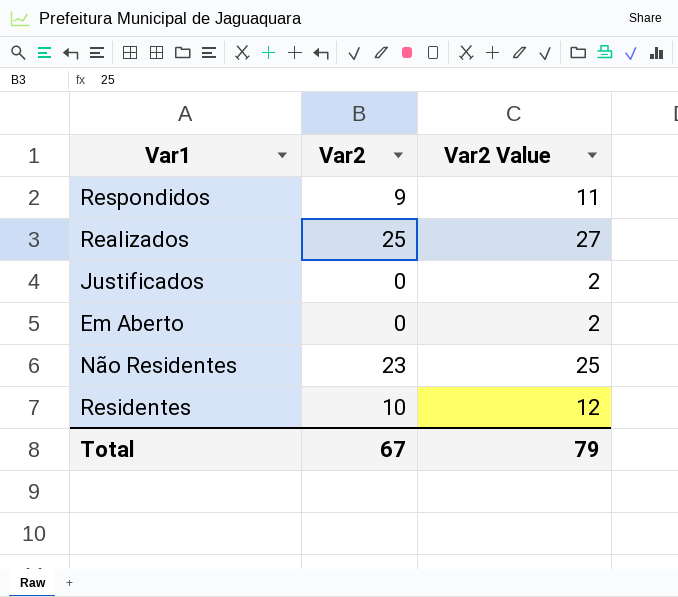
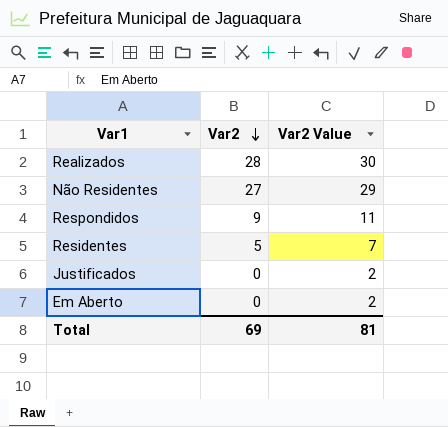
row order: none -> Var2 descending
Realizados | Var2: 25 -> 28
Realizados | Var2 Value: 27 -> 30
Não Residentes | Var2: 23 -> 27
Não Residentes | Var2 Value: 25 -> 29
Residentes | Var2: 10 -> 5
Residentes | Var2 Value: 12 -> 7
Total | Var2: 67 -> 69
Total | Var2 Value: 79 -> 81

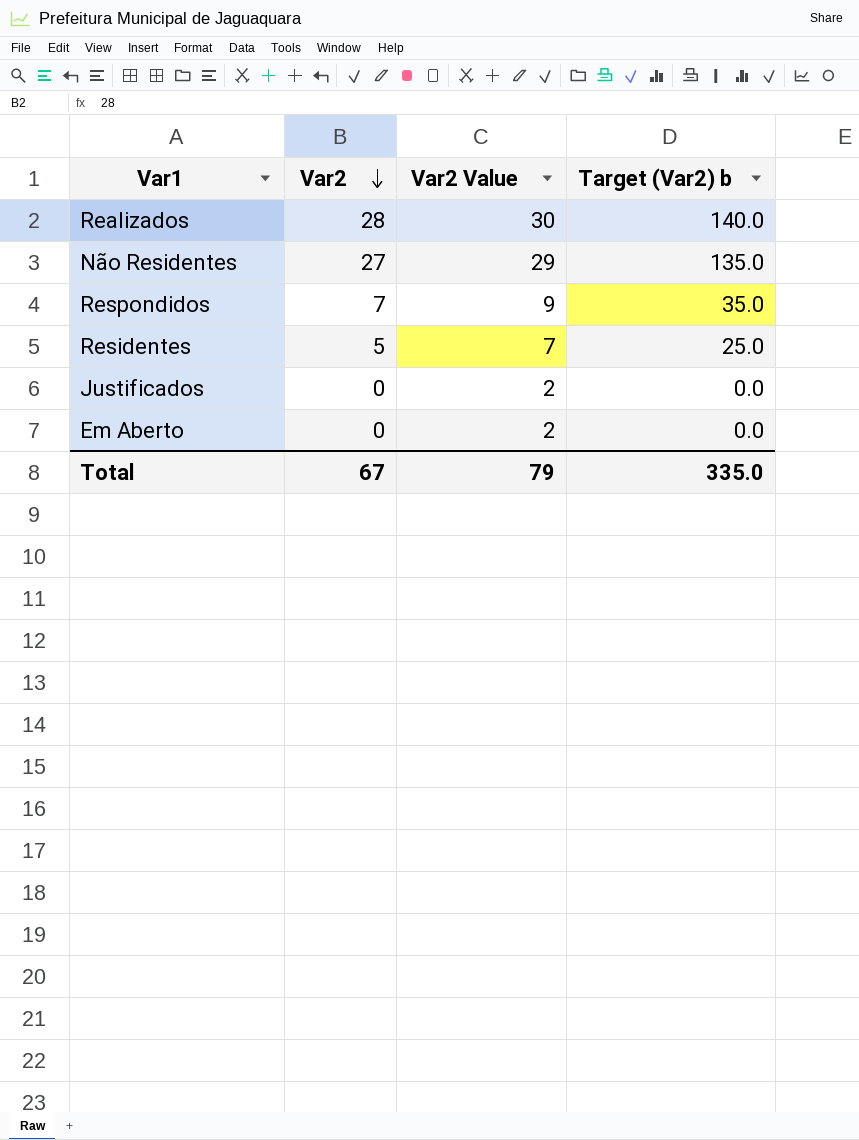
column Target (Var2) b | formula: none -> [Var2] * 5
Respondidos | Var2: 9 -> 7
Respondidos | Var2 Value: 11 -> 9
Total | Var2: 69 -> 67
Total | Var2 Value: 81 -> 79

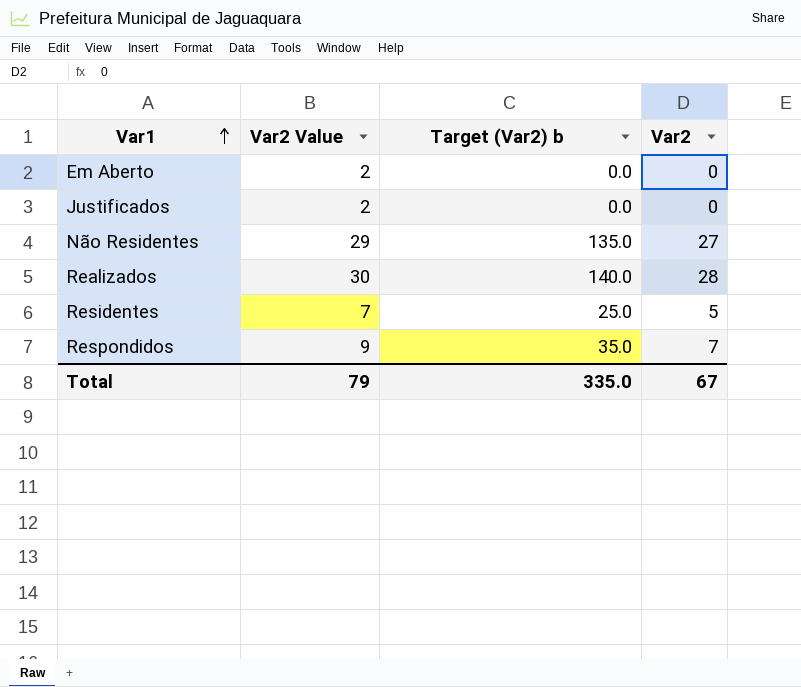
row order: Var2 descending -> Var1 ascending
column Var2 | position: 2 -> 4

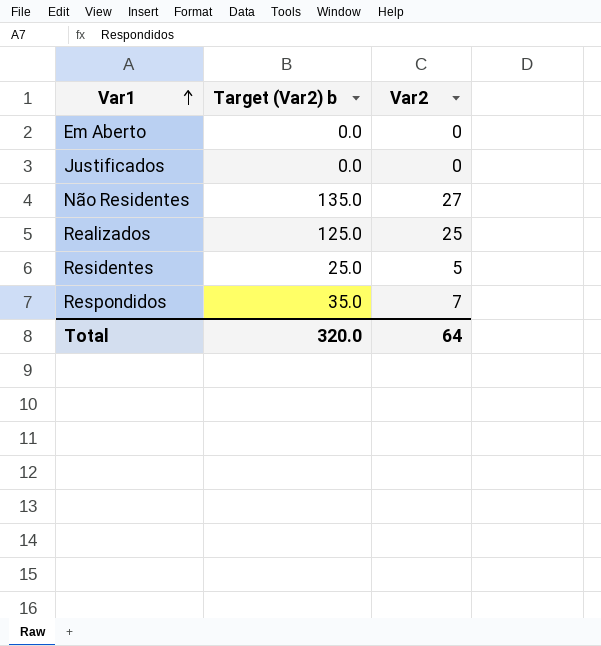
column Var2 Value | formula: [Var2] + 2 -> none
Realizados | Target (Var2) b: 140.0 -> 125.0
Realizados | Var2: 28 -> 25
Total | Target (Var2) b: 335.0 -> 320.0
Total | Var2: 67 -> 64

